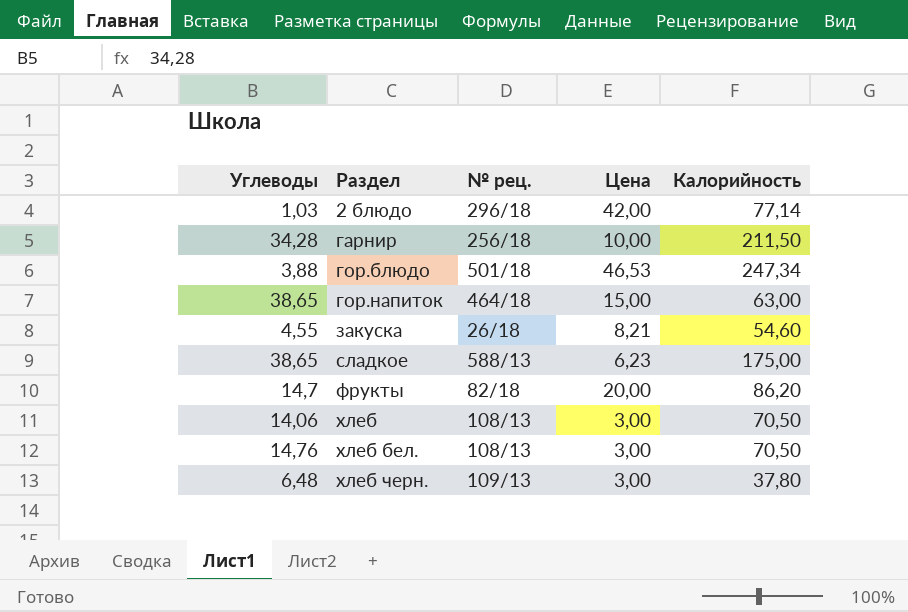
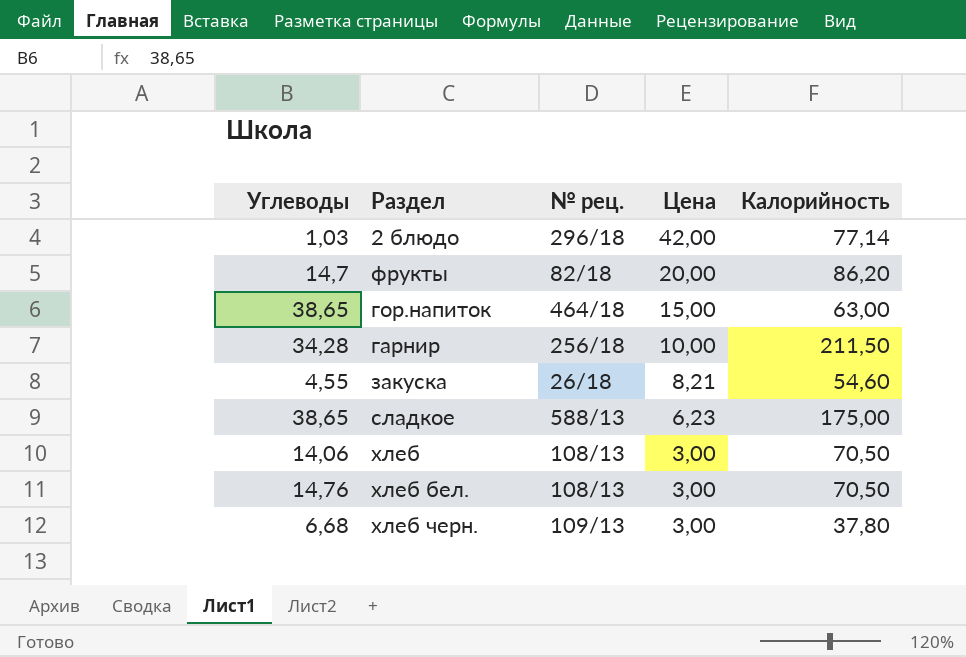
row order: Раздел ascending -> Цена descending
row гор.блюдо: 3,88 | 501/18 | 46,53 | 247,34 -> none
хлеб черн. | Углеводы: 6,48 -> 6,68

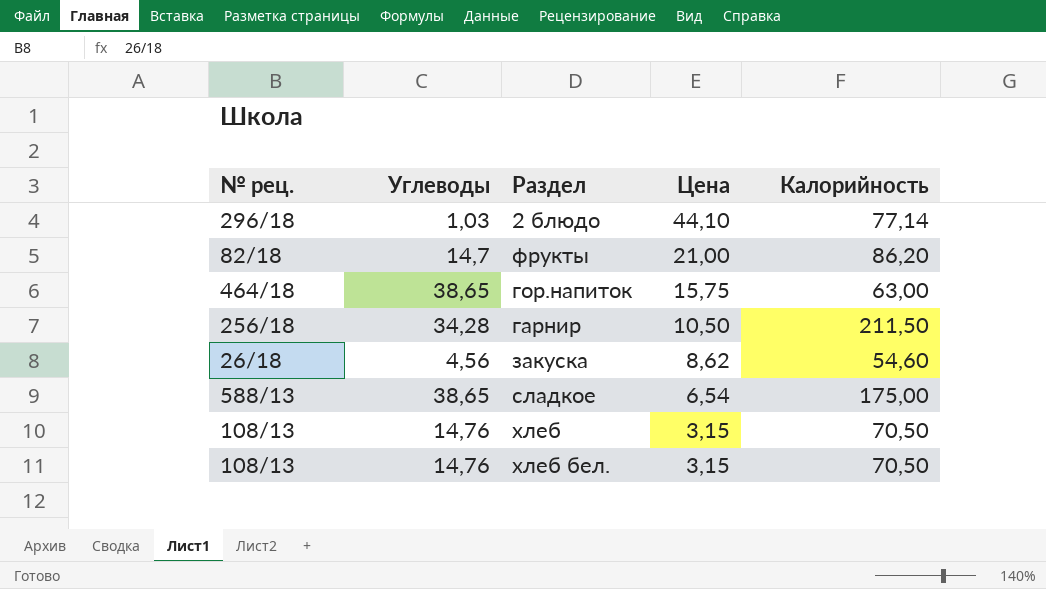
column № рец. | position: 3 -> 1
row хлеб черн.: 6,68 | 109/13 | 3,00 | 37,80 -> none
2 блюдо | Цена: 42,00 -> 44,10
фрукты | Цена: 20,00 -> 21,00
гор.напиток | Цена: 15,00 -> 15,75
гарнир | Цена: 10,00 -> 10,50
закуска | Углеводы: 4,55 -> 4,56
закуска | Цена: 8,21 -> 8,62
сладкое | Цена: 6,23 -> 6,54
хлеб | Углеводы: 14,06 -> 14,76
хлеб | Цена: 3,00 -> 3,15
хлеб бел. | Цена: 3,00 -> 3,15

